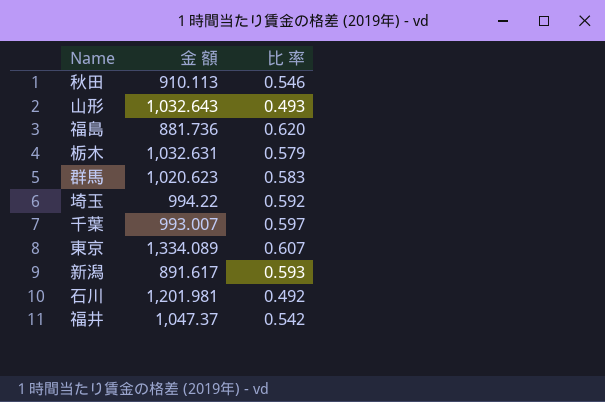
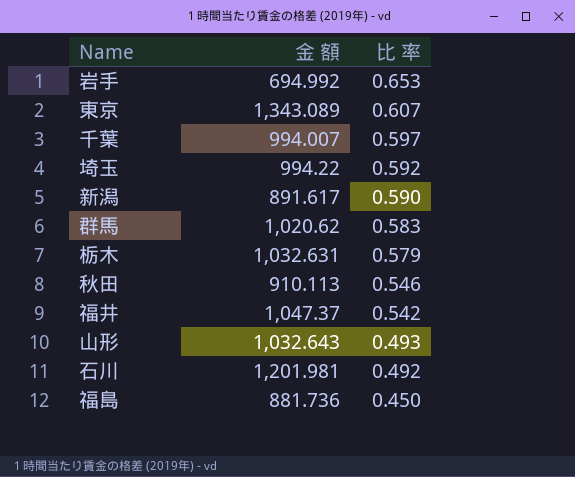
row order: none -> 比 率 descending
row 岩手: none -> 694.992 | 0.653
東京 | 金 額: 1,334.089 -> 1,343.089
千葉 | 金 額: 993.007 -> 994.007
新潟 | 比 率: 0.593 -> 0.590
群馬 | 金 額: 1,020.623 -> 1,020.62
福島 | 比 率: 0.620 -> 0.450

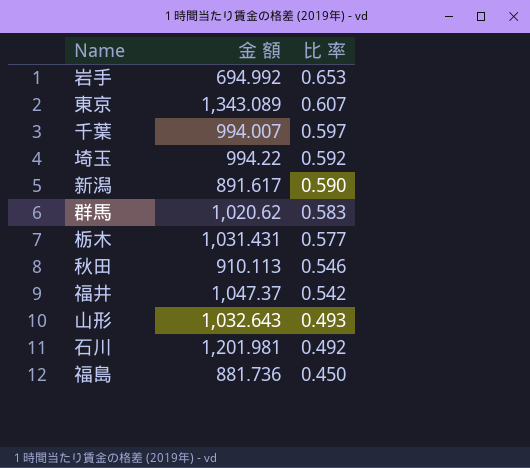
栃木 | 金 額: 1,032.631 -> 1,031.431
栃木 | 比 率: 0.579 -> 0.577

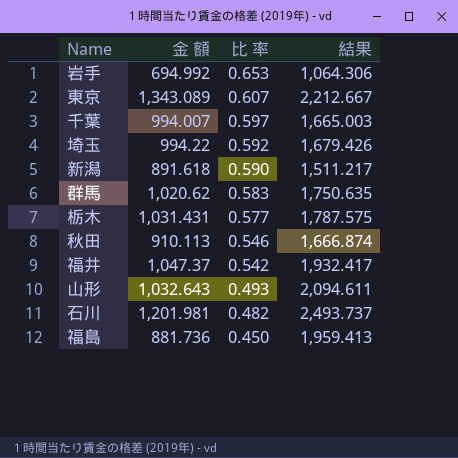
column 結果 | formula: none -> [金 額] / [比 率]
新潟 | 金 額: 891.617 -> 891.618
石川 | 比 率: 0.492 -> 0.482

